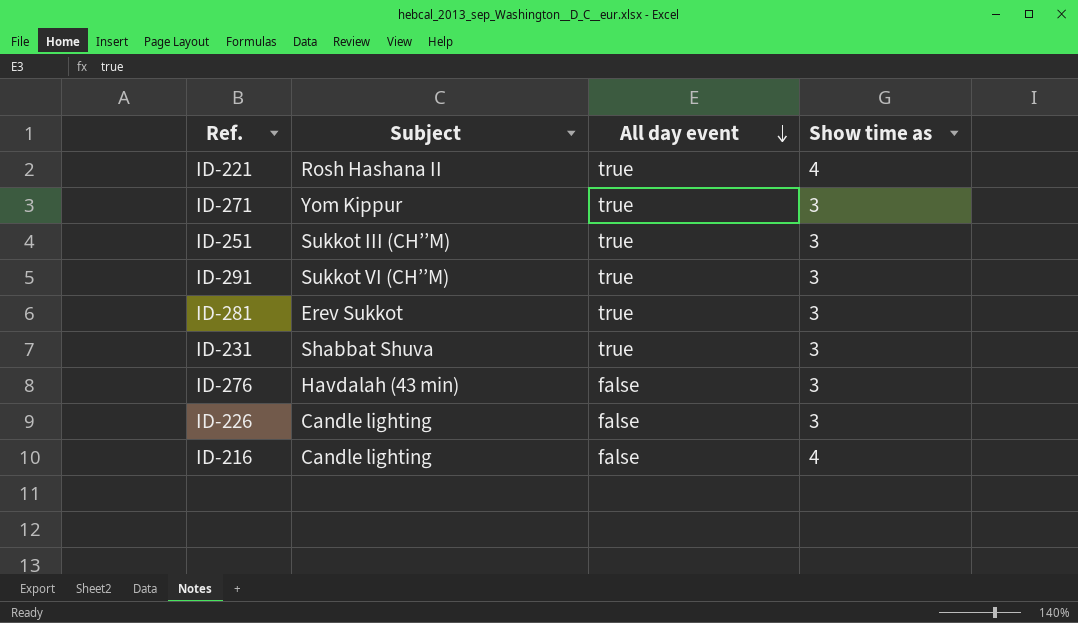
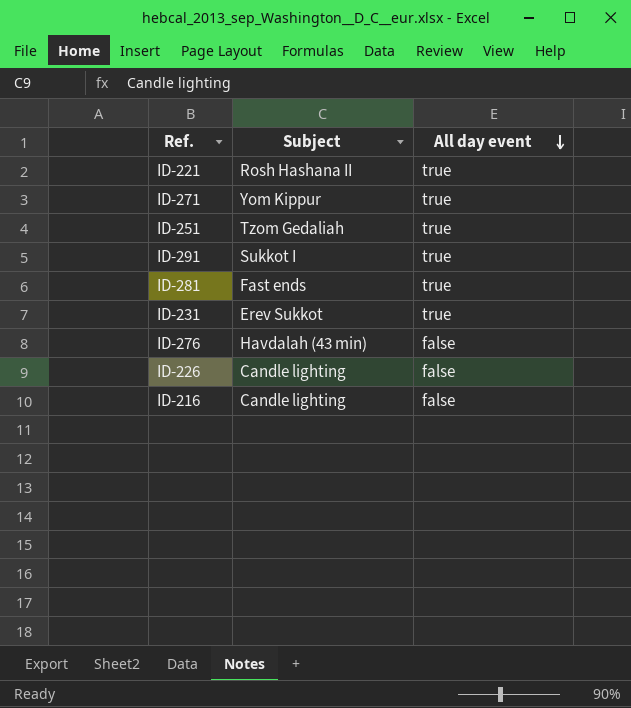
column Show time as | position: 4 -> none
ID-251 | Subject: Sukkot III (CH’’M) -> Tzom Gedaliah
ID-291 | Subject: Sukkot VI (CH’’M) -> Sukkot I
ID-281 | Subject: Erev Sukkot -> Fast ends
ID-231 | Subject: Shabbat Shuva -> Erev Sukkot

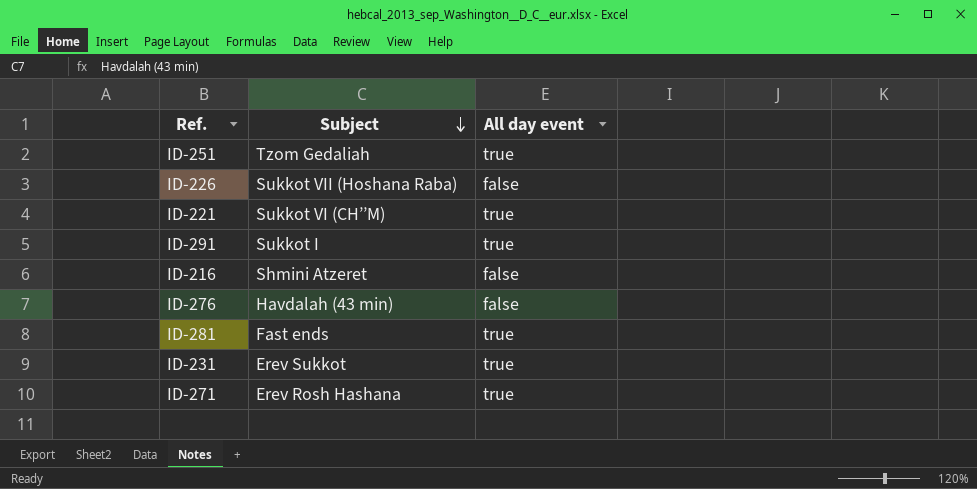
row order: All day event descending -> Subject descending
ID-226 | Subject: Candle lighting -> Sukkot VII (Hoshana Raba)
ID-221 | Subject: Rosh Hashana II -> Sukkot VI (CH’’M)
ID-216 | Subject: Candle lighting -> Shmini Atzeret
ID-271 | Subject: Yom Kippur -> Erev Rosh Hashana

